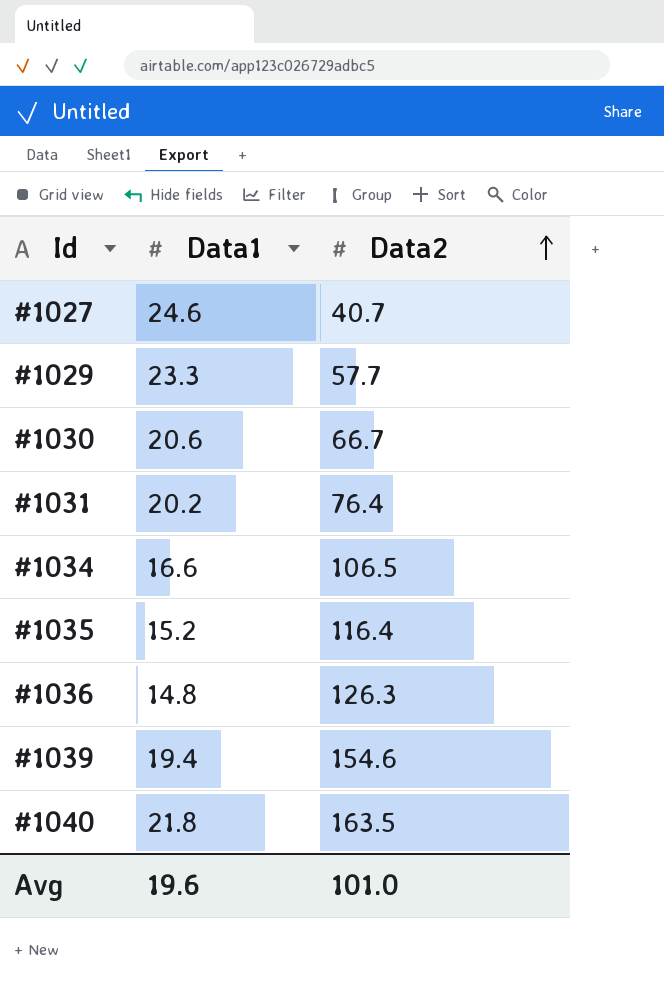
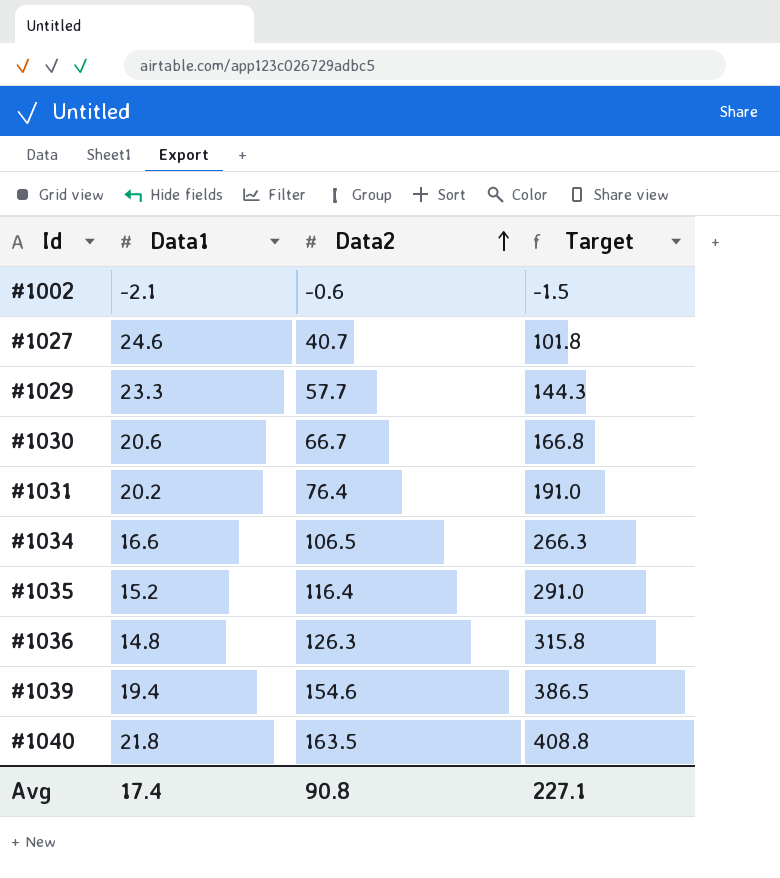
column Target | formula: none -> [Data2] * 2.5
row #1002: none -> -2.1 | -0.6 | -1.5
Avg | Data1: 19.6 -> 17.4
Avg | Data2: 101.0 -> 90.8

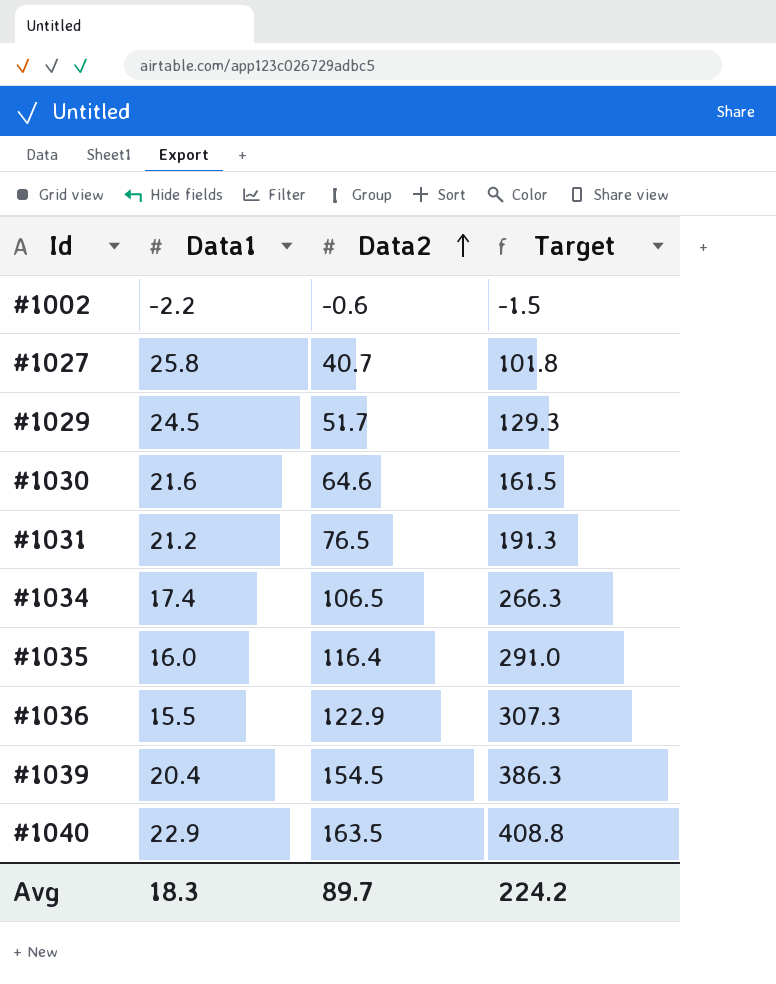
#1002 | Data1: -2.1 -> -2.2
#1027 | Data1: 24.6 -> 25.8
#1029 | Data1: 23.3 -> 24.5
#1029 | Data2: 57.7 -> 51.7
#1029 | Target: 144.3 -> 129.3
#1030 | Data1: 20.6 -> 21.6
#1030 | Data2: 66.7 -> 64.6
#1030 | Target: 166.8 -> 161.5
#1031 | Data1: 20.2 -> 21.2
#1031 | Data2: 76.4 -> 76.5
#1031 | Target: 191.0 -> 191.3
#1034 | Data1: 16.6 -> 17.4
#1035 | Data1: 15.2 -> 16.0
#1036 | Data1: 14.8 -> 15.5
#1036 | Data2: 126.3 -> 122.9
#1036 | Target: 315.8 -> 307.3
#1039 | Data1: 19.4 -> 20.4
#1039 | Data2: 154.6 -> 154.5
#1039 | Target: 386.5 -> 386.3
#1040 | Data1: 21.8 -> 22.9
Avg | Data1: 17.4 -> 18.3
Avg | Data2: 90.8 -> 89.7
Avg | Target: 227.1 -> 224.2

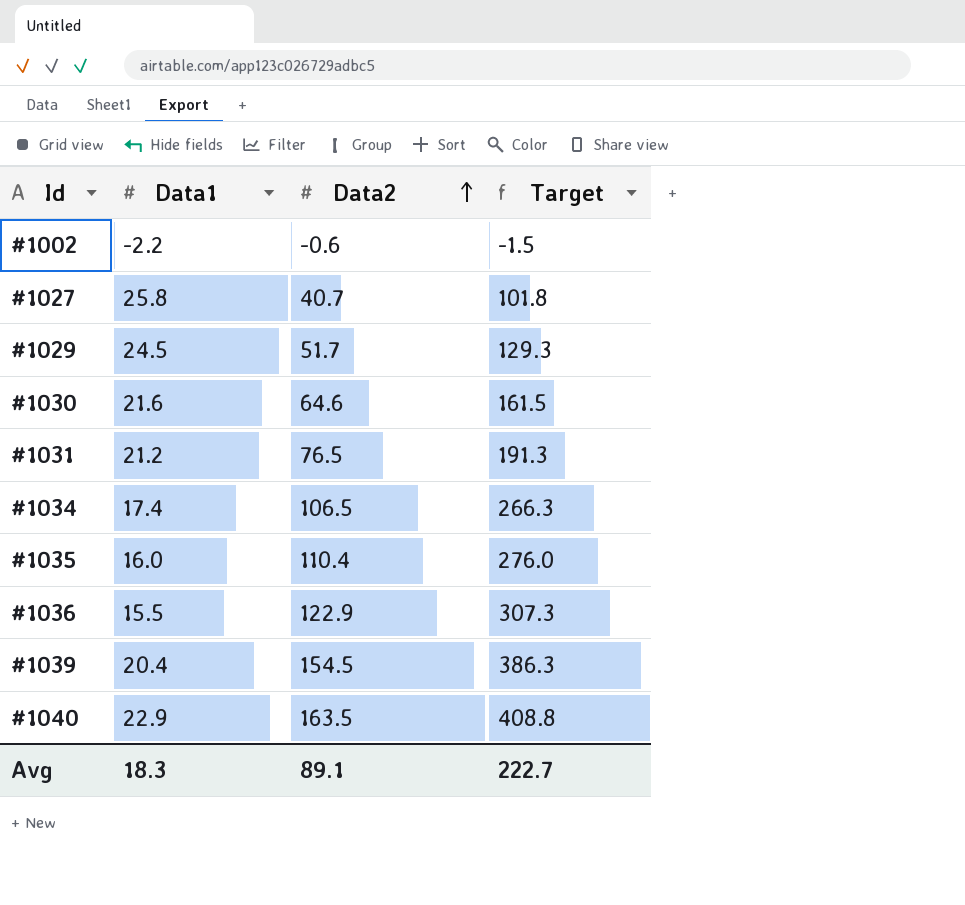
#1035 | Data2: 116.4 -> 110.4
#1035 | Target: 291.0 -> 276.0
Avg | Data2: 89.7 -> 89.1
Avg | Target: 224.2 -> 222.7

